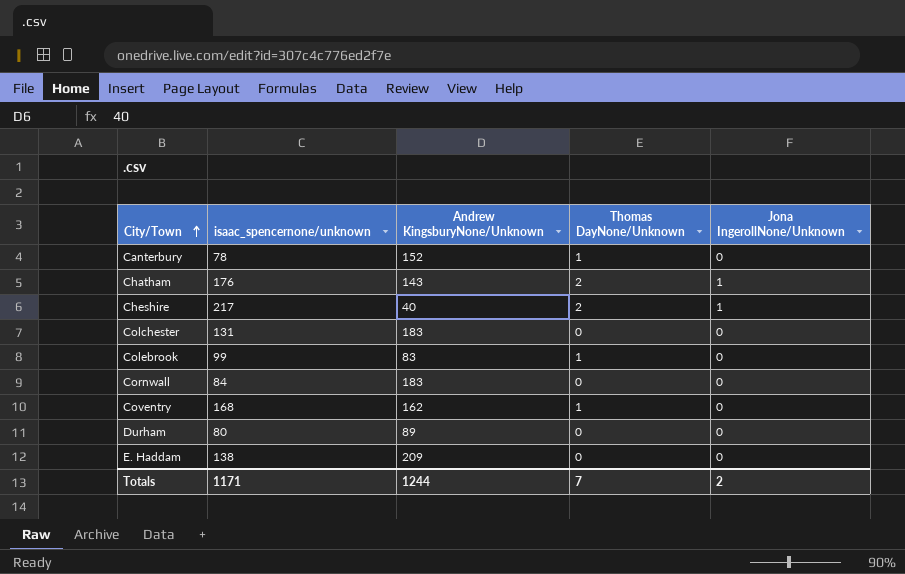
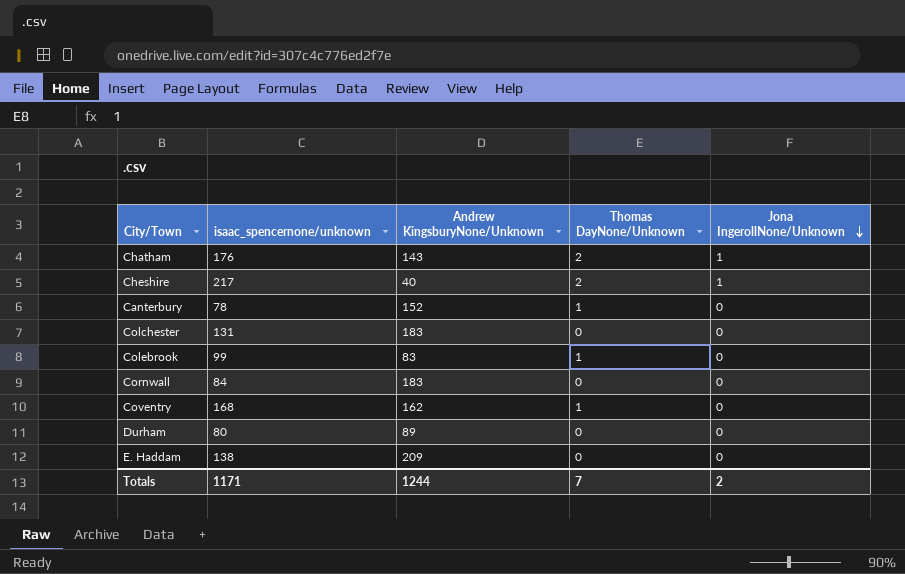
row order: City/Town ascending -> Jona IngerollNone/Unknown descending

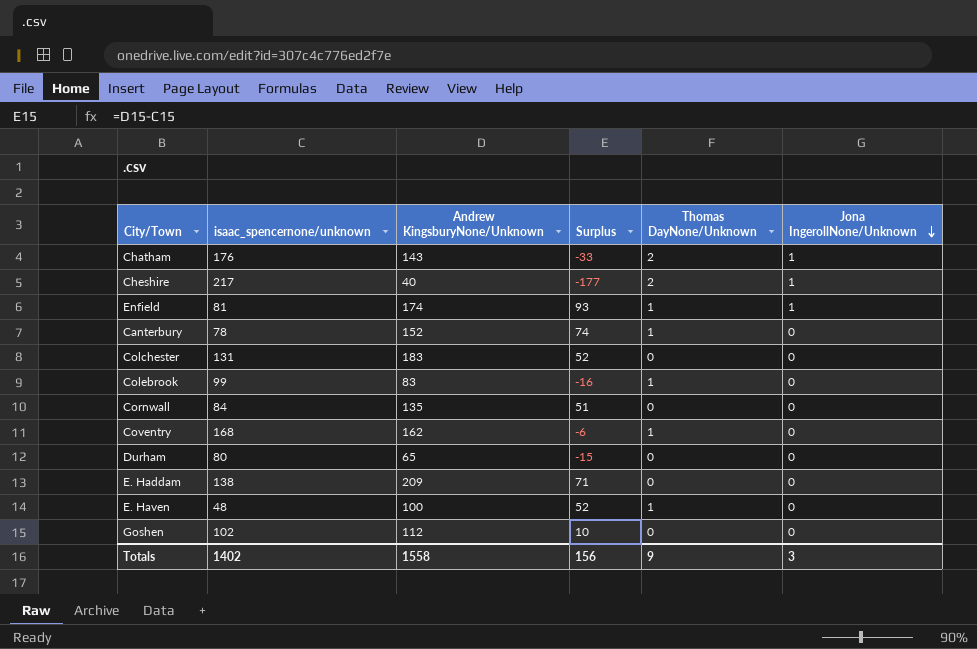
column Surplus | formula: none -> [Andrew KingsburyNone/Unknown] - [isaac_spencernone/unknown]
row Enfield: none -> 81 | 174 | 93 | 1 | 1
Cornwall | Andrew KingsburyNone/Unknown: 183 -> 135
Durham | Andrew KingsburyNone/Unknown: 89 -> 65
row E. Haven: none -> 48 | 100 | 52 | 1 | 0
row Goshen: none -> 102 | 112 | 10 | 0 | 0
Totals | isaac_spencernone/unknown: 1171 -> 1402
Totals | Andrew KingsburyNone/Unknown: 1244 -> 1558
Totals | Thomas DayNone/Unknown: 7 -> 9
Totals | Jona IngerollNone/Unknown: 2 -> 3

